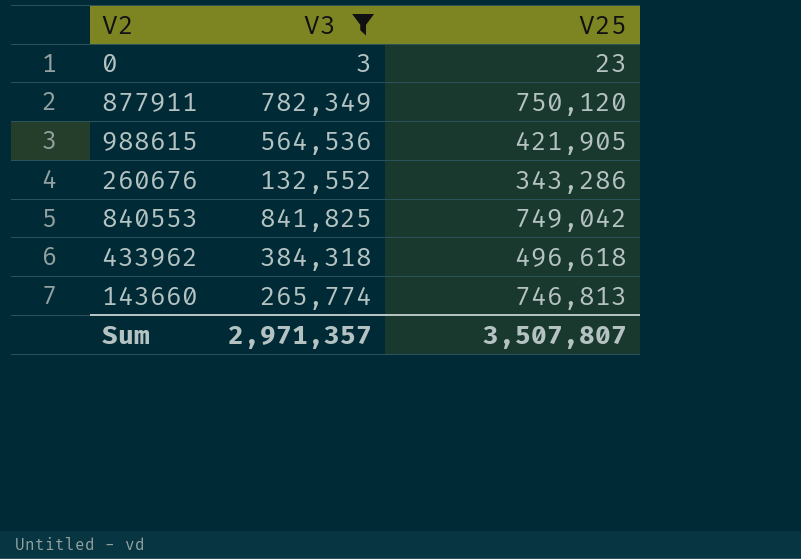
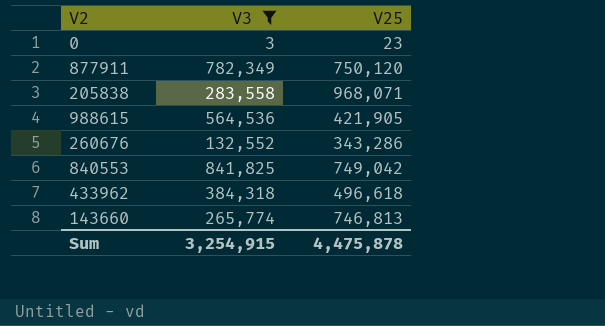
row 205838: none -> 283,558 | 968,071
Sum | V3: 2,971,357 -> 3,254,915
Sum | V25: 3,507,807 -> 4,475,878

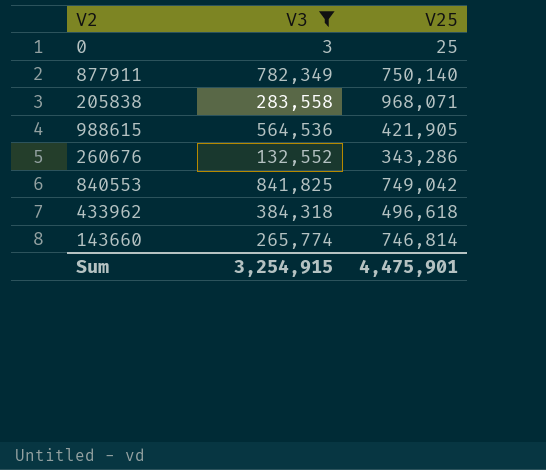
0 | V25: 23 -> 25
877911 | V25: 750,120 -> 750,140
143660 | V25: 746,813 -> 746,814
Sum | V25: 4,475,878 -> 4,475,901

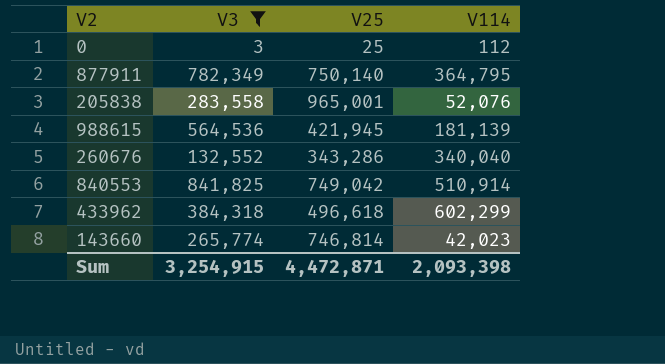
column V114 | position: none -> 4
205838 | V25: 968,071 -> 965,001
988615 | V25: 421,905 -> 421,945
Sum | V25: 4,475,901 -> 4,472,871

